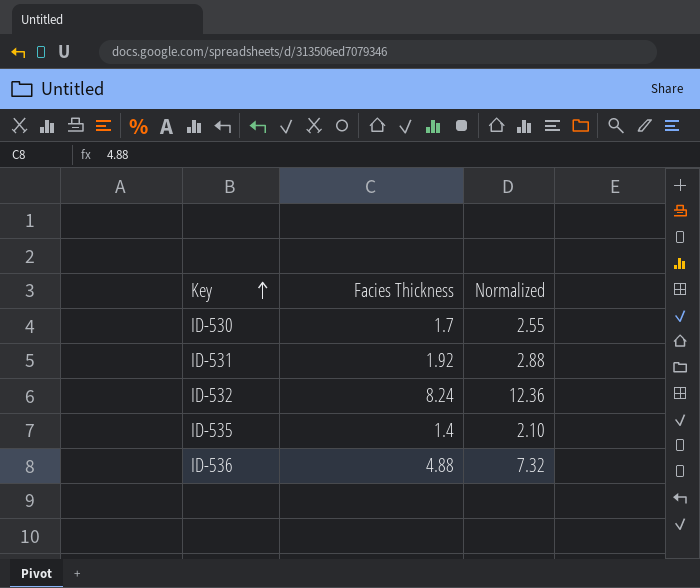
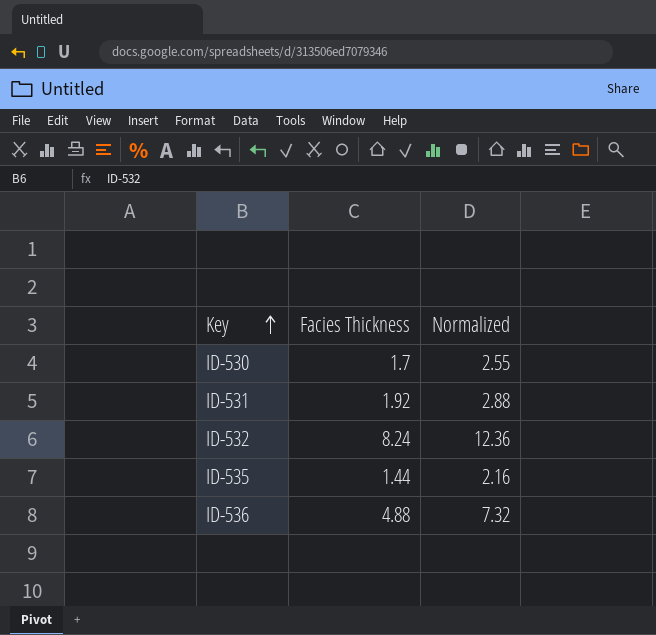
ID-535 | Facies Thickness: 1.4 -> 1.44
ID-535 | Normalized: 2.10 -> 2.16

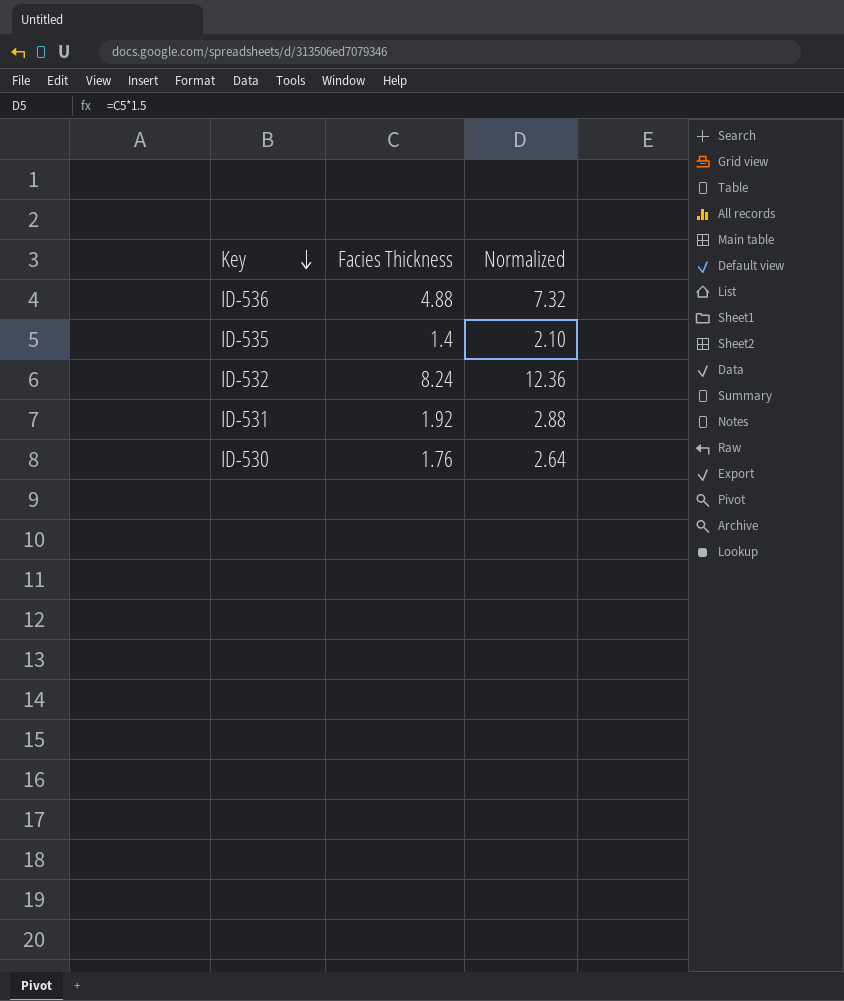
row order: Key ascending -> Key descending
ID-535 | Facies Thickness: 1.44 -> 1.4
ID-535 | Normalized: 2.16 -> 2.10
ID-530 | Facies Thickness: 1.7 -> 1.76
ID-530 | Normalized: 2.55 -> 2.64

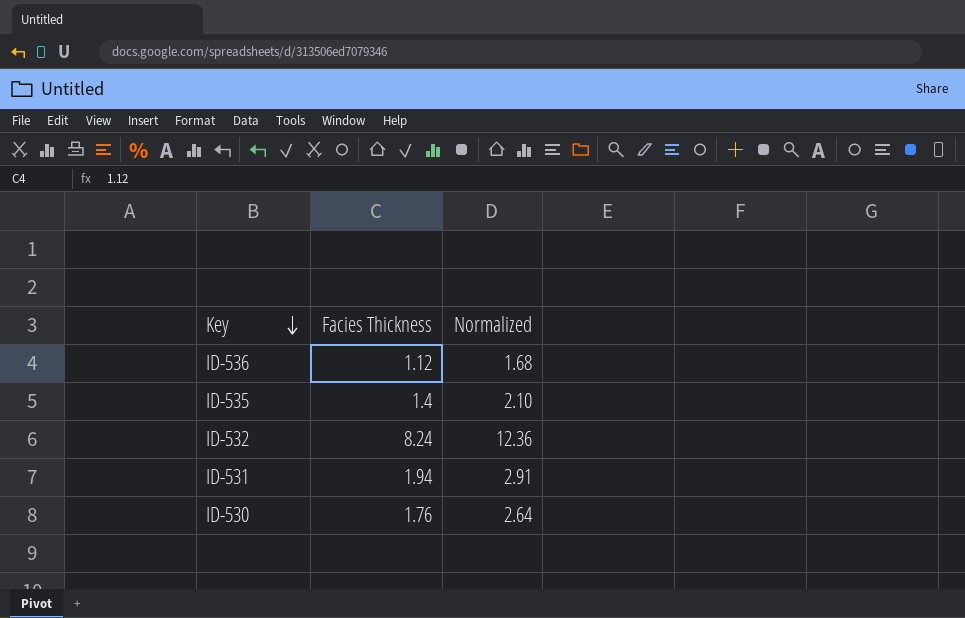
ID-536 | Facies Thickness: 4.88 -> 1.12
ID-536 | Normalized: 7.32 -> 1.68
ID-531 | Facies Thickness: 1.92 -> 1.94
ID-531 | Normalized: 2.88 -> 2.91

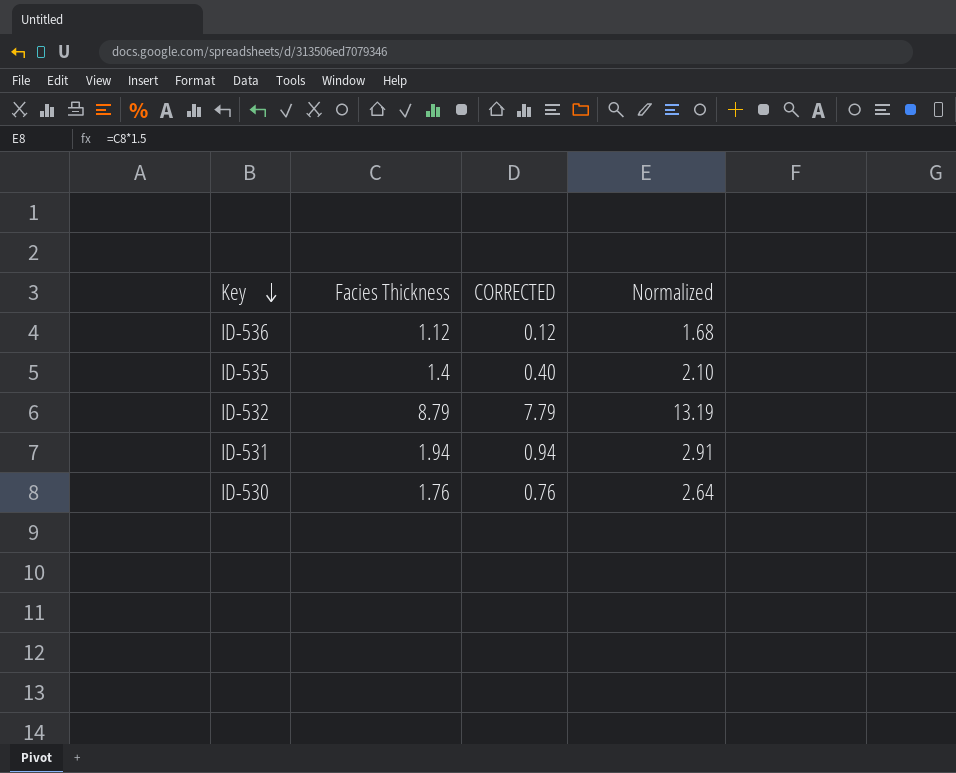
column CORRECTED | formula: none -> [Facies Thickness] - 1
ID-532 | Facies Thickness: 8.24 -> 8.79
ID-532 | Normalized: 12.36 -> 13.19

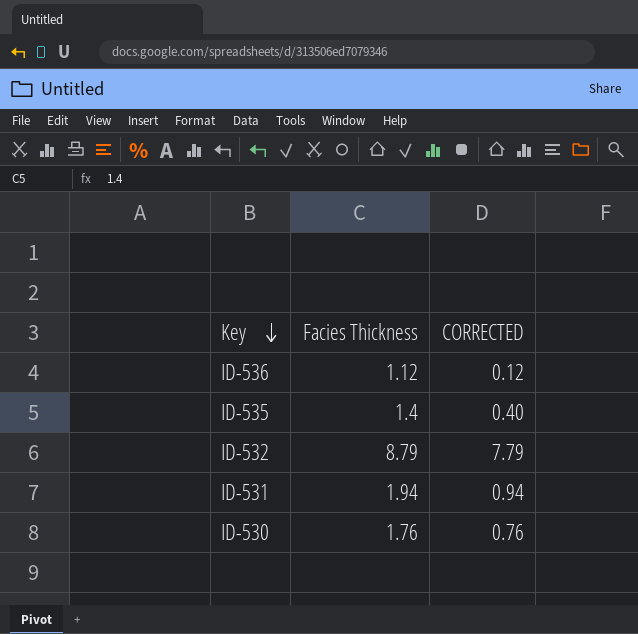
column Normalized | formula: [Facies Thickness] * 1.5 -> none

